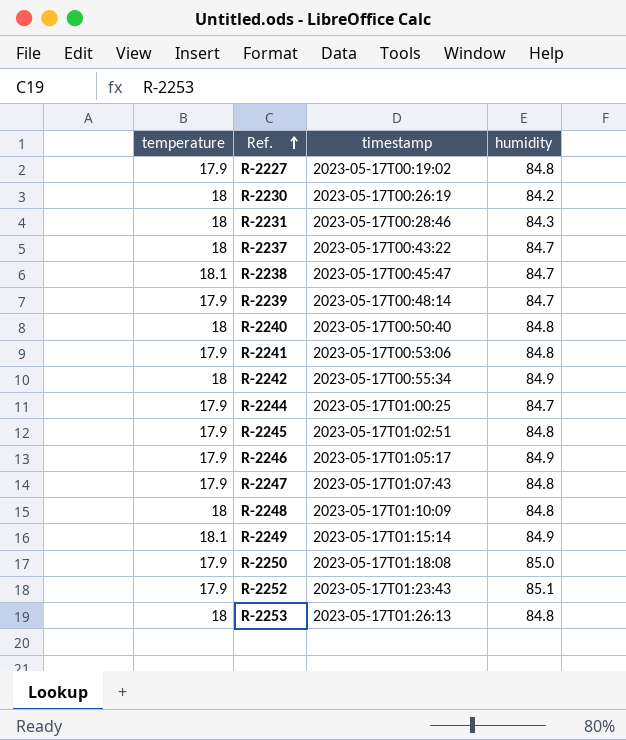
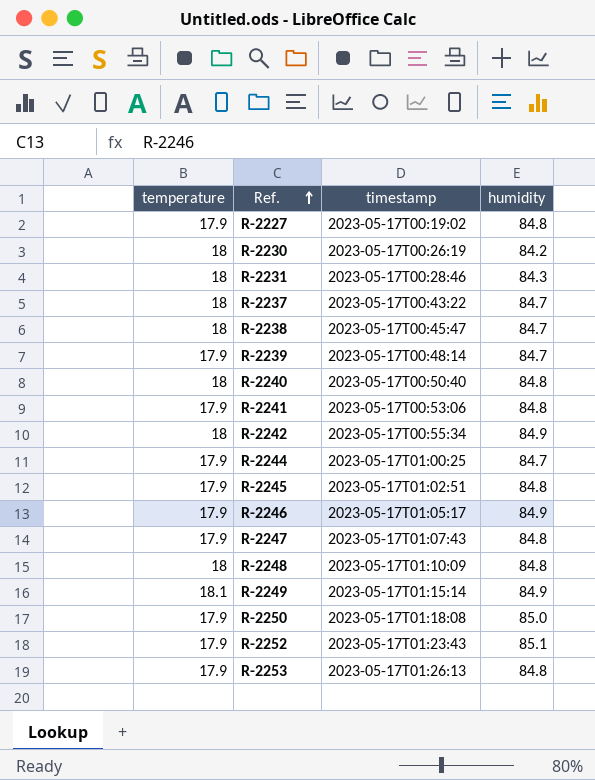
R-2238 | temperature: 18.1 -> 18
R-2253 | temperature: 18 -> 17.9

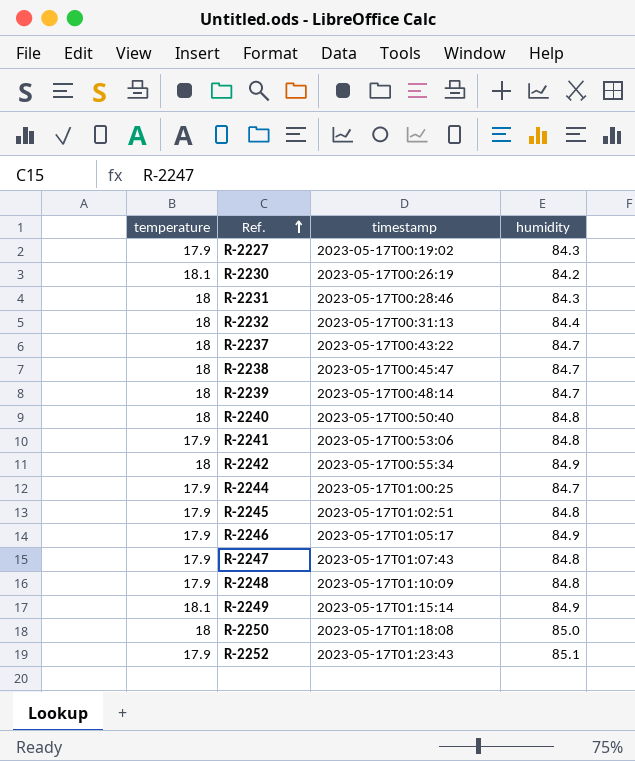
row R-2253: 17.9 | 2023-05-17T01:26:13 | 84.8 -> none
R-2227 | humidity: 84.8 -> 84.3
R-2230 | temperature: 18 -> 18.1
row R-2232: none -> 18 | 2023-05-17T00:31:13 | 84.4
R-2239 | temperature: 17.9 -> 18
R-2248 | temperature: 18 -> 17.9
R-2250 | temperature: 17.9 -> 18

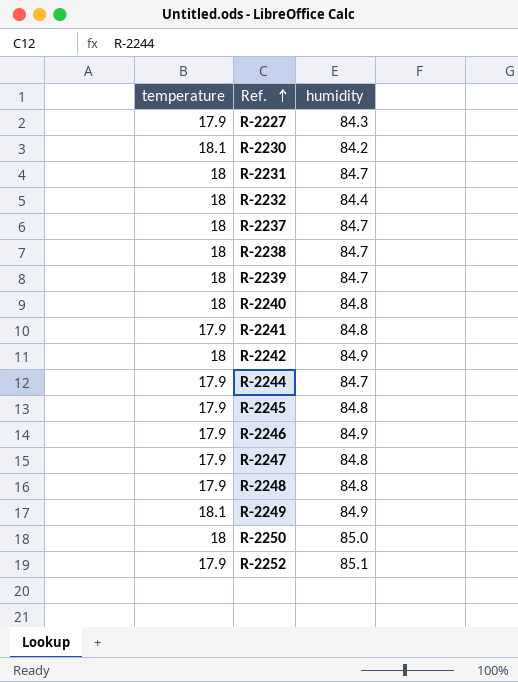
column timestamp | position: 3 -> none
R-2231 | humidity: 84.3 -> 84.7

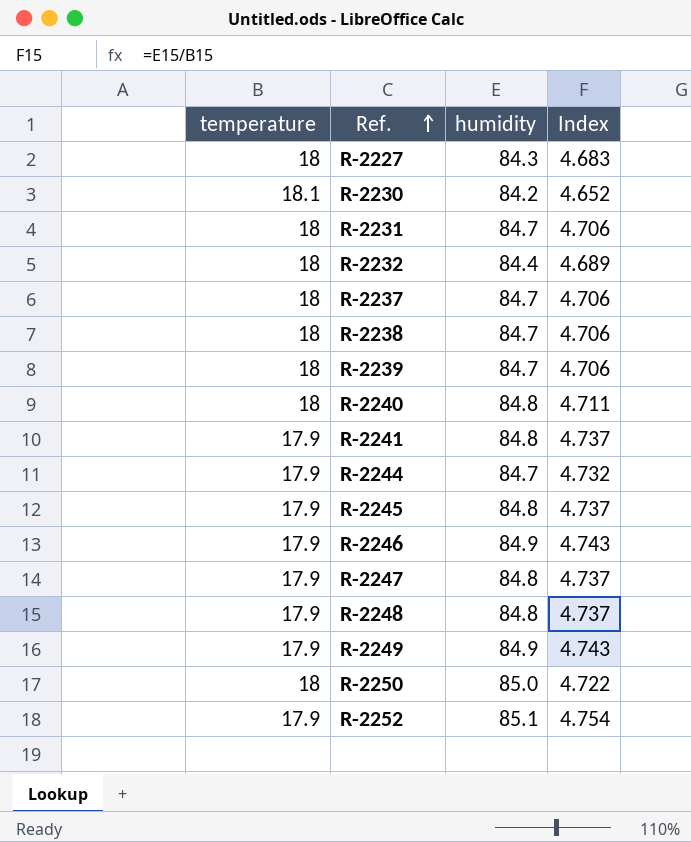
column Index | formula: none -> [humidity] / [temperature]
row R-2242: 18 | 84.9 -> none
R-2227 | temperature: 17.9 -> 18
R-2249 | temperature: 18.1 -> 17.9

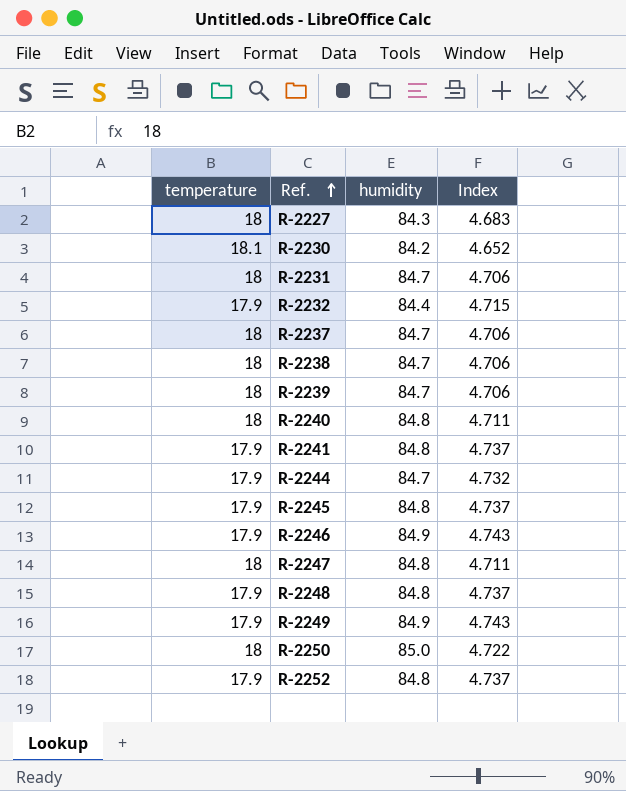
R-2232 | temperature: 18 -> 17.9
R-2232 | Index: 4.689 -> 4.715
R-2247 | temperature: 17.9 -> 18
R-2247 | Index: 4.737 -> 4.711
R-2252 | humidity: 85.1 -> 84.8
R-2252 | Index: 4.754 -> 4.737

